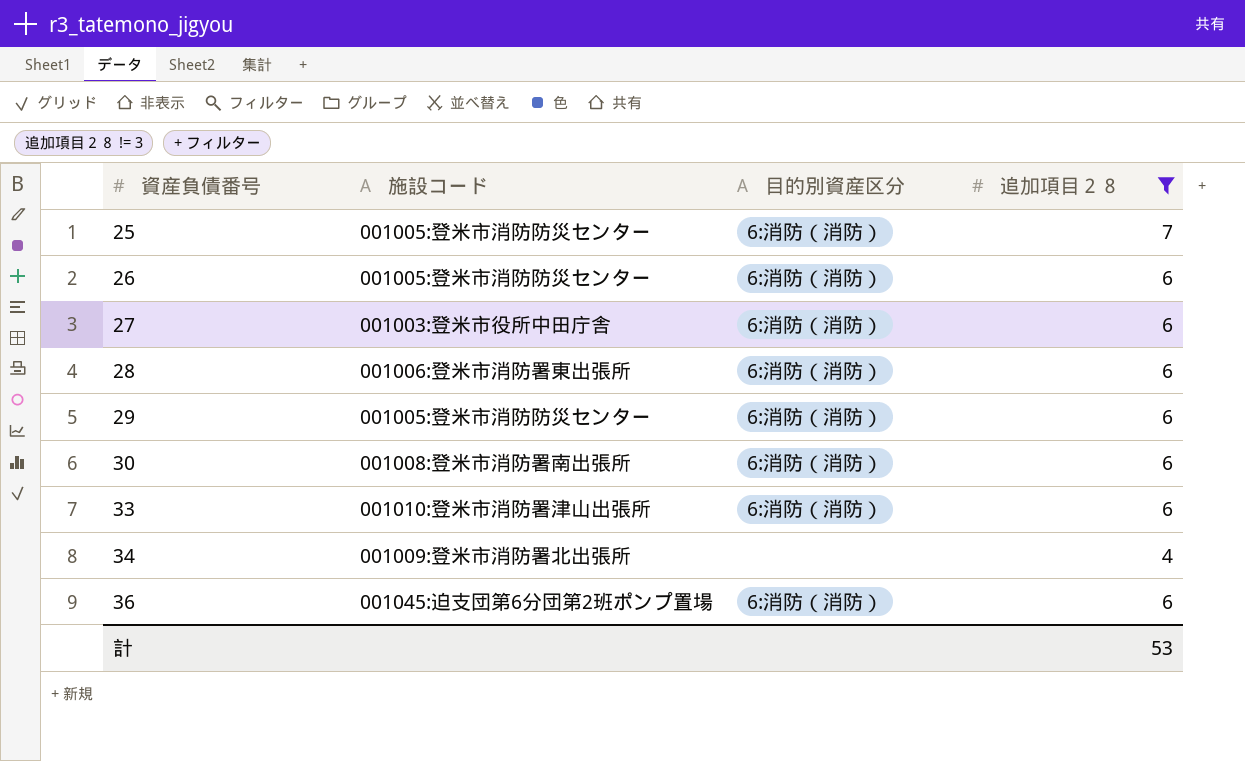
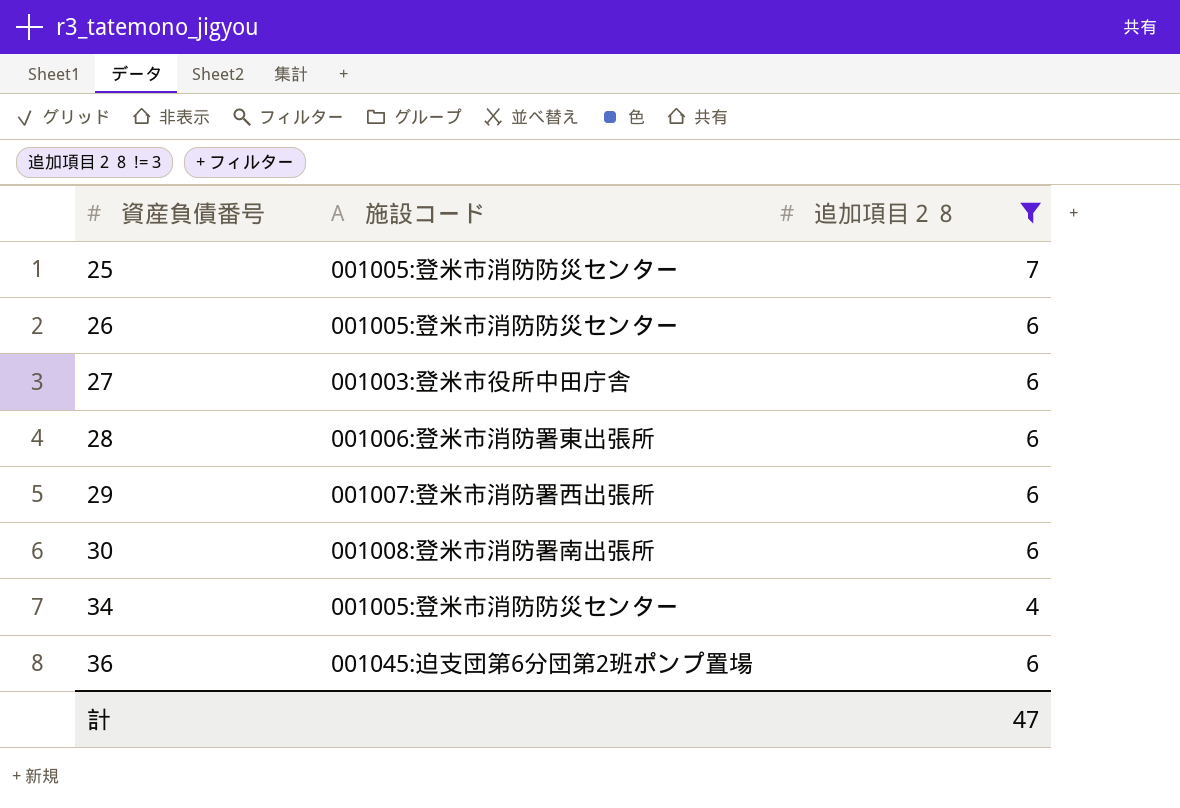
column 目的別資産区分 | position: 3 -> none
row 33: 001010:登米市消防署津山出張所 | 6:消防（消防） | 6 -> none
29 | 施設コード: 001005:登米市消防防災センター -> 001007:登米市消防署西出張所
34 | 施設コード: 001009:登米市消防署北出張所 -> 001005:登米市消防防災センター
計 | 追加項目２８: 53 -> 47

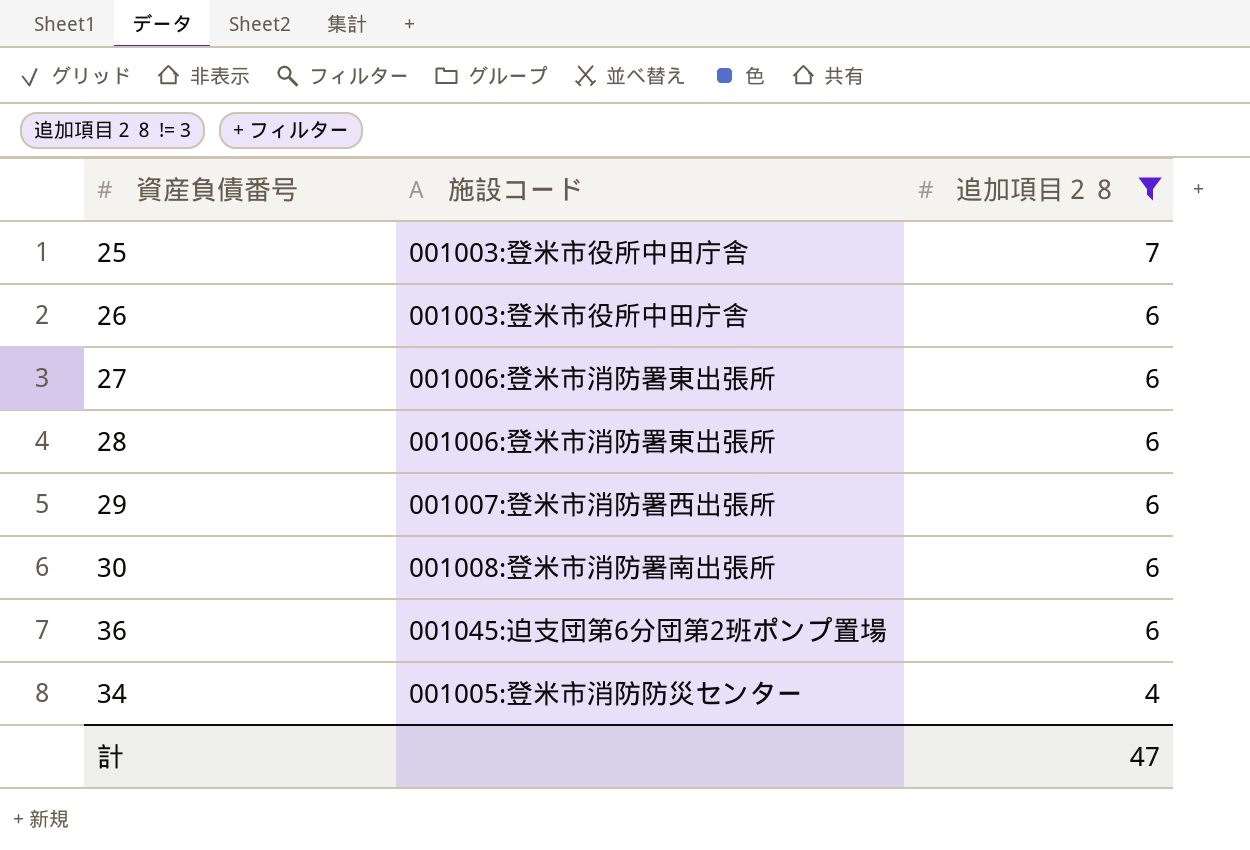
row order: 資産負債番号 ascending -> 追加項目２８ descending
25 | 施設コード: 001005:登米市消防防災センター -> 001003:登米市役所中田庁舎
26 | 施設コード: 001005:登米市消防防災センター -> 001003:登米市役所中田庁舎
27 | 施設コード: 001003:登米市役所中田庁舎 -> 001006:登米市消防署東出張所

